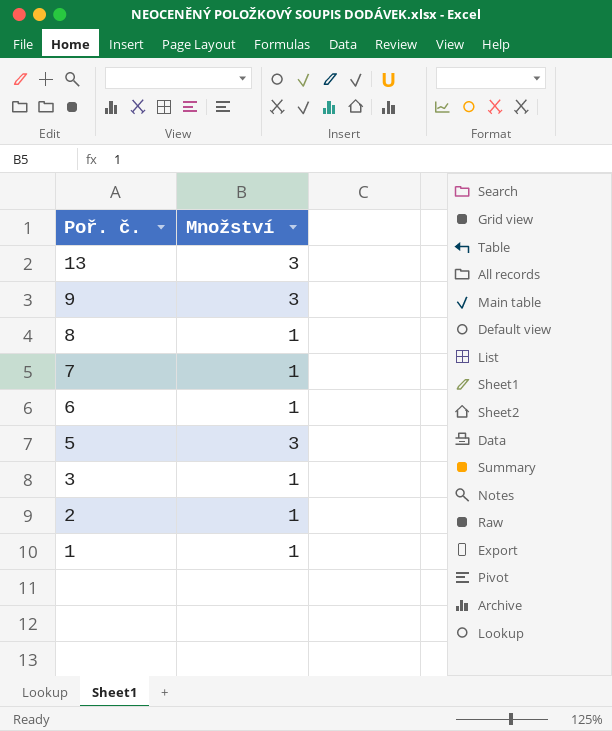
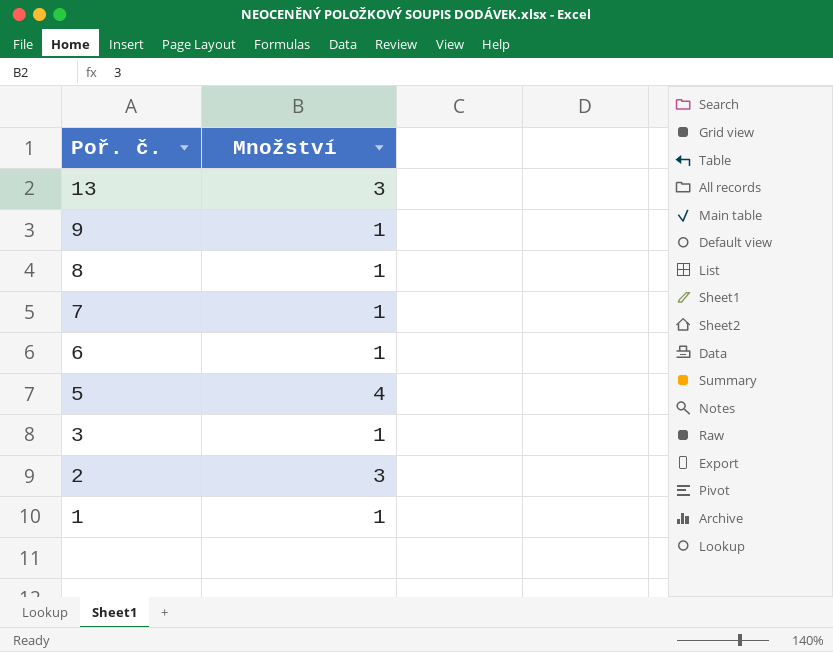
9 | Množství: 3 -> 1
5 | Množství: 3 -> 4
2 | Množství: 1 -> 3

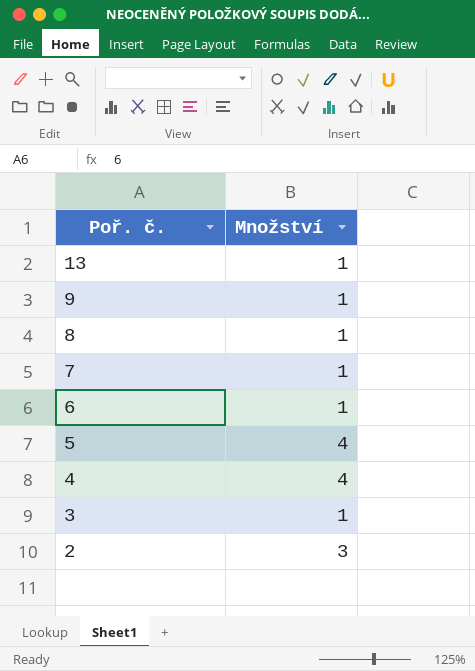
row 1: 1 -> none
13 | Množství: 3 -> 1
row 4: none -> 4

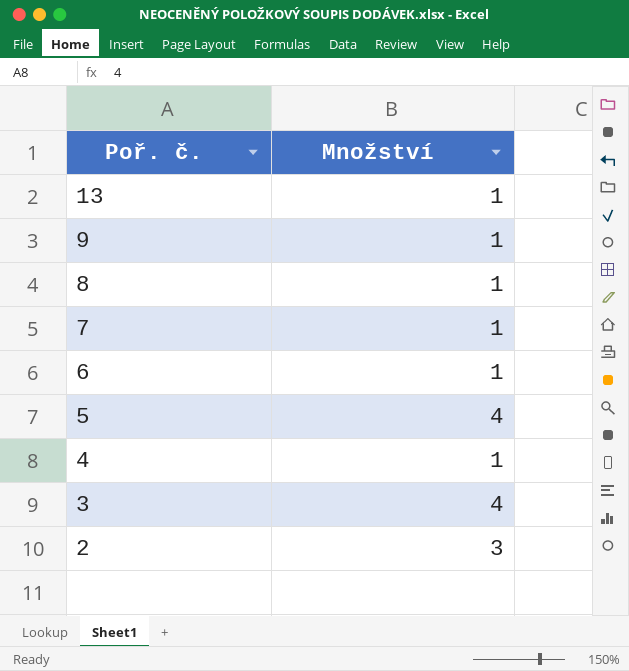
4 | Množství: 4 -> 1
3 | Množství: 1 -> 4

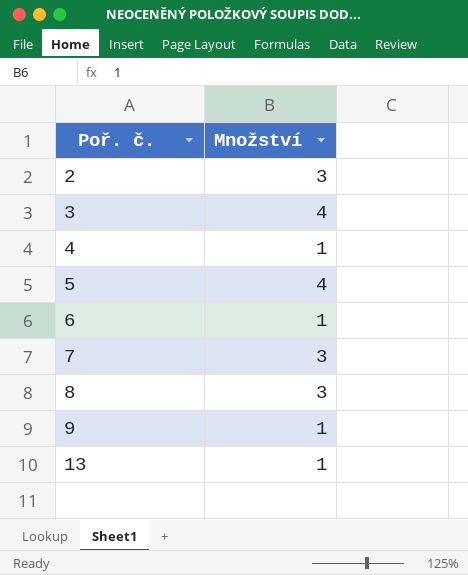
row order: Poř. č. descending -> Poř. č. ascending
7 | Množství: 1 -> 3
8 | Množství: 1 -> 3

